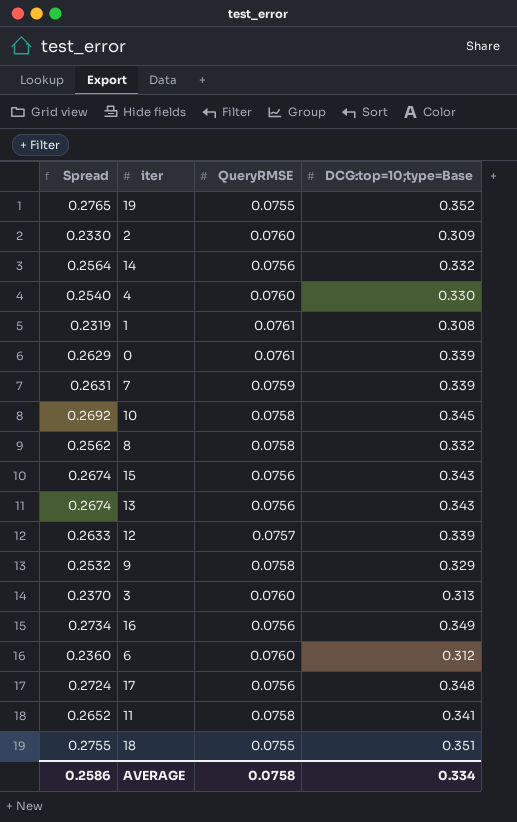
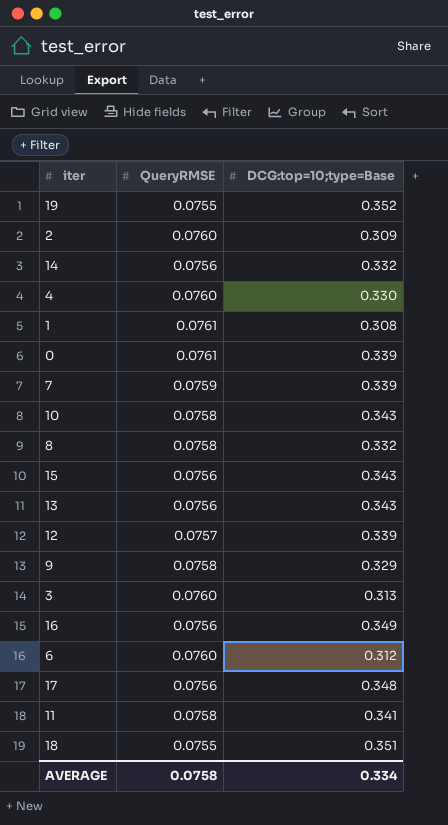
column Spread | formula: [DCG:top=10;type=Base] - [QueryRMSE] -> none
10 | DCG:top=10;type=Base: 0.345 -> 0.343

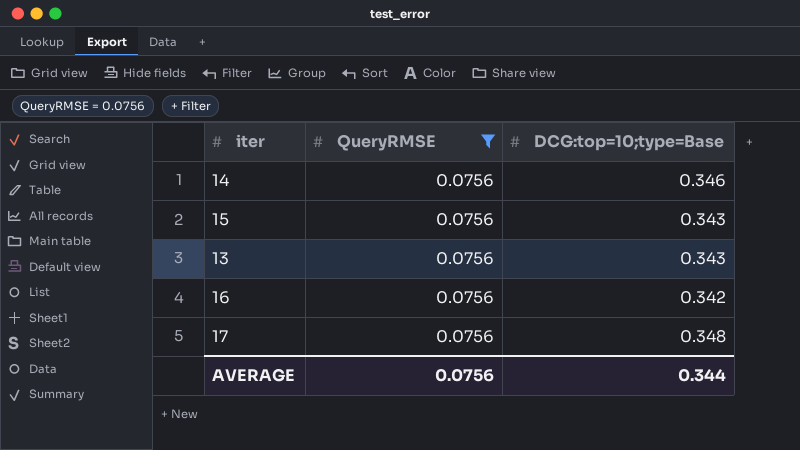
filter: none -> QueryRMSE = 0.0756
14 | DCG:top=10;type=Base: 0.332 -> 0.346
16 | DCG:top=10;type=Base: 0.349 -> 0.342
AVERAGE | QueryRMSE: 0.0758 -> 0.0756
AVERAGE | DCG:top=10;type=Base: 0.334 -> 0.344

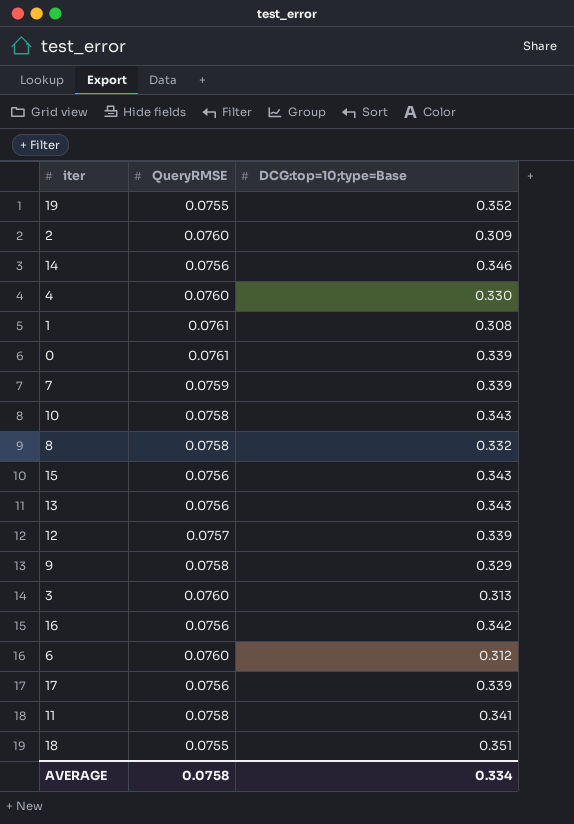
filter: QueryRMSE = 0.0756 -> none
17 | DCG:top=10;type=Base: 0.348 -> 0.339
AVERAGE | QueryRMSE: 0.0756 -> 0.0758
AVERAGE | DCG:top=10;type=Base: 0.344 -> 0.334

